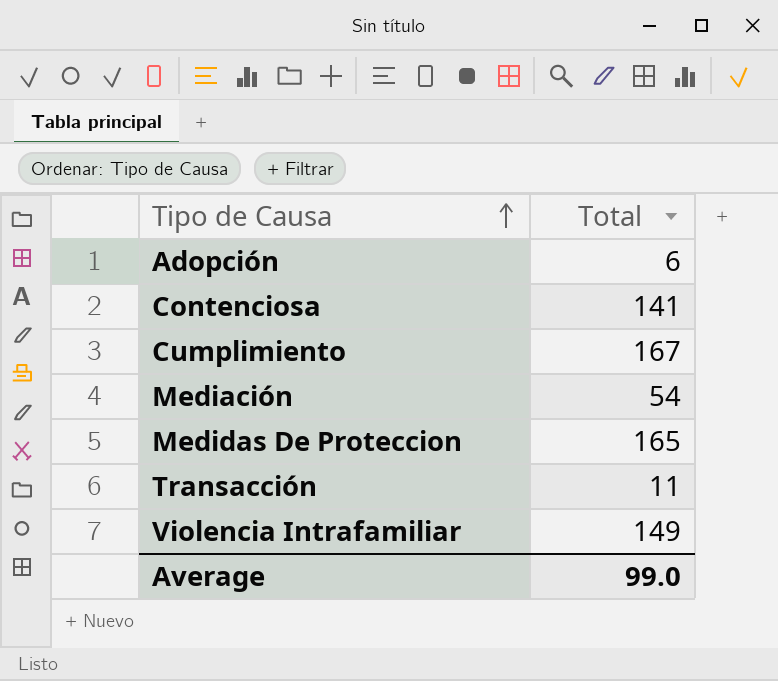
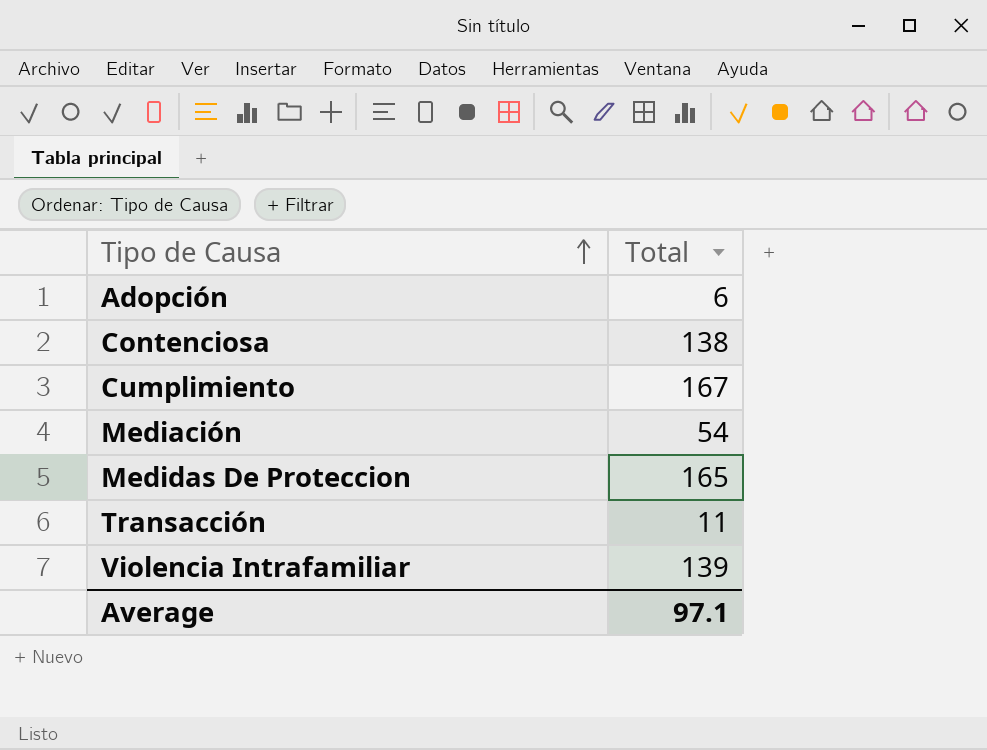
Contenciosa | Total: 141 -> 138
Violencia Intrafamiliar | Total: 149 -> 139
Average | Total: 99.0 -> 97.1

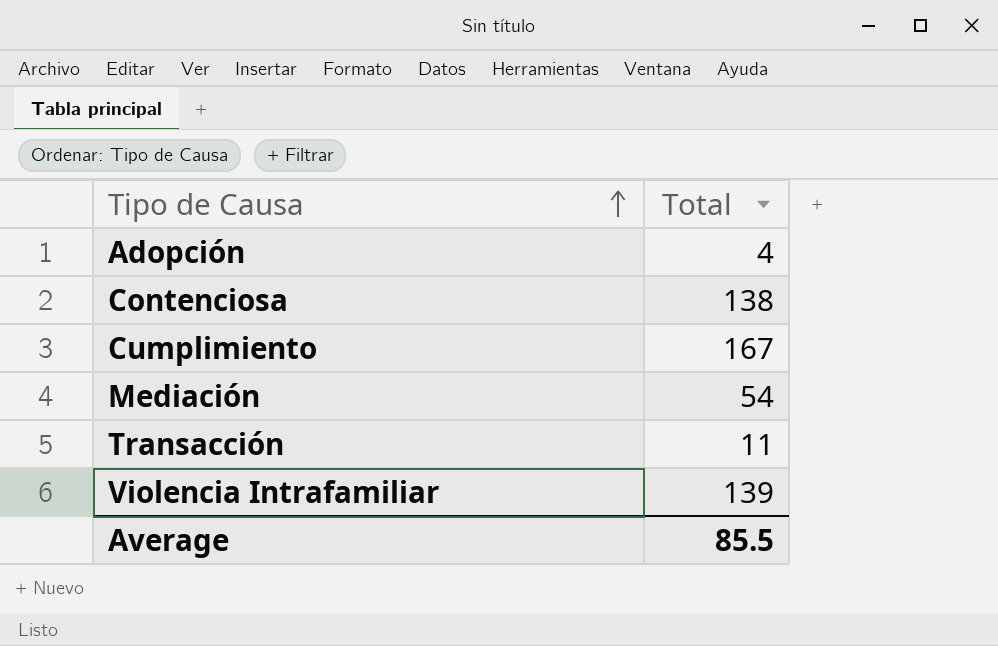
row Medidas De Proteccion: 165 -> none
Adopción | Total: 6 -> 4
Average | Total: 97.1 -> 85.5

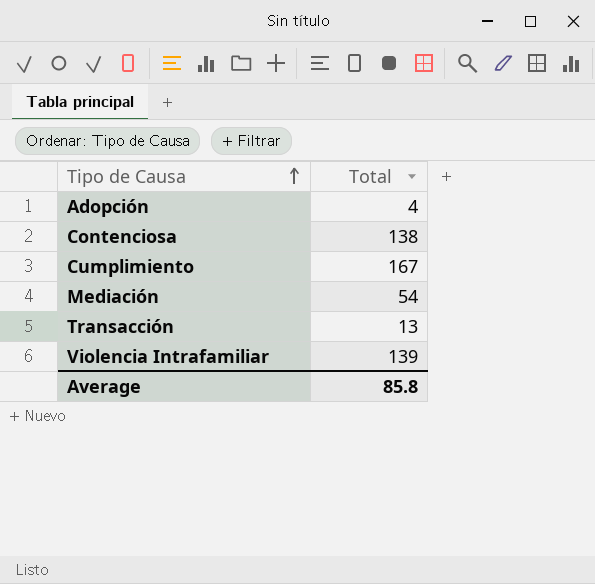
Transacción | Total: 11 -> 13
Average | Total: 85.5 -> 85.8

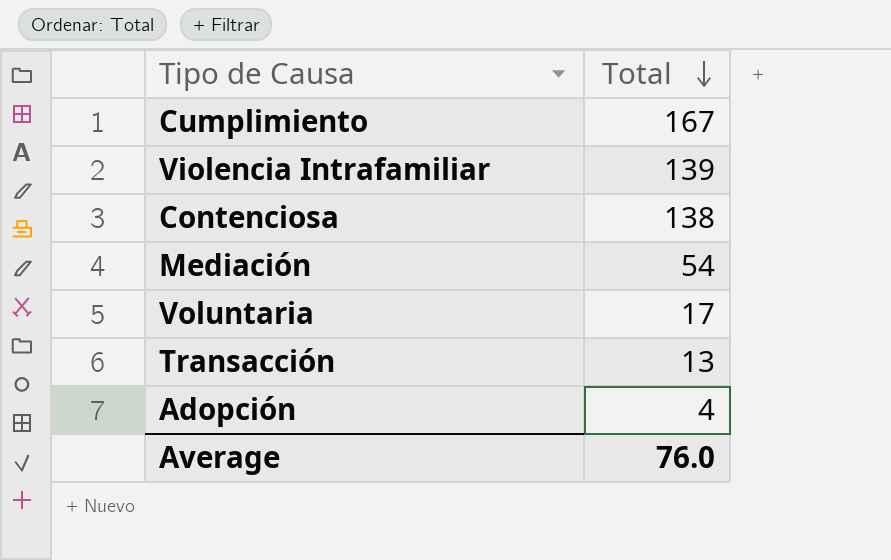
row order: Tipo de Causa ascending -> Total descending
row Voluntaria: none -> 17
Average | Total: 85.8 -> 76.0

